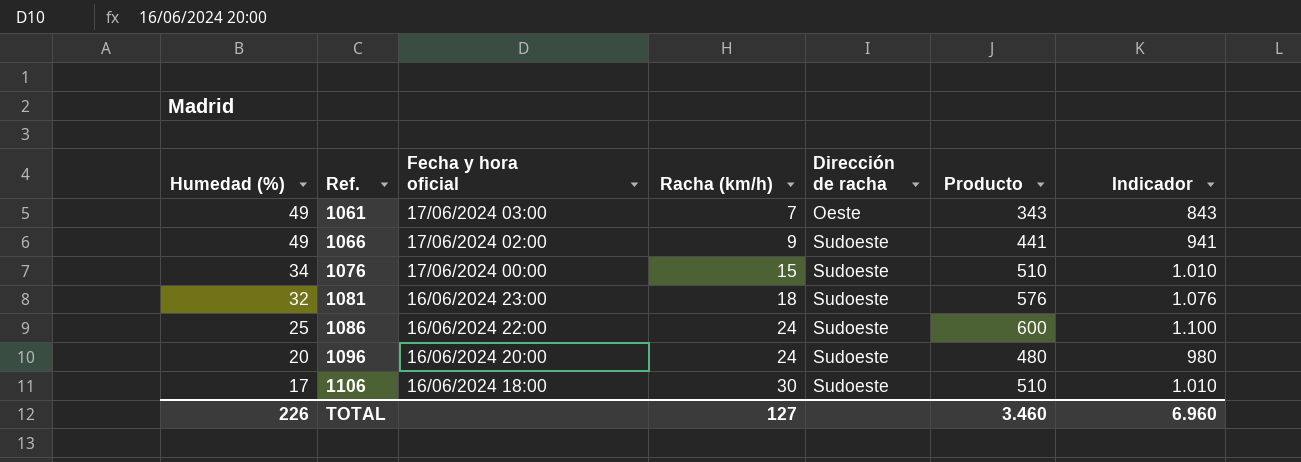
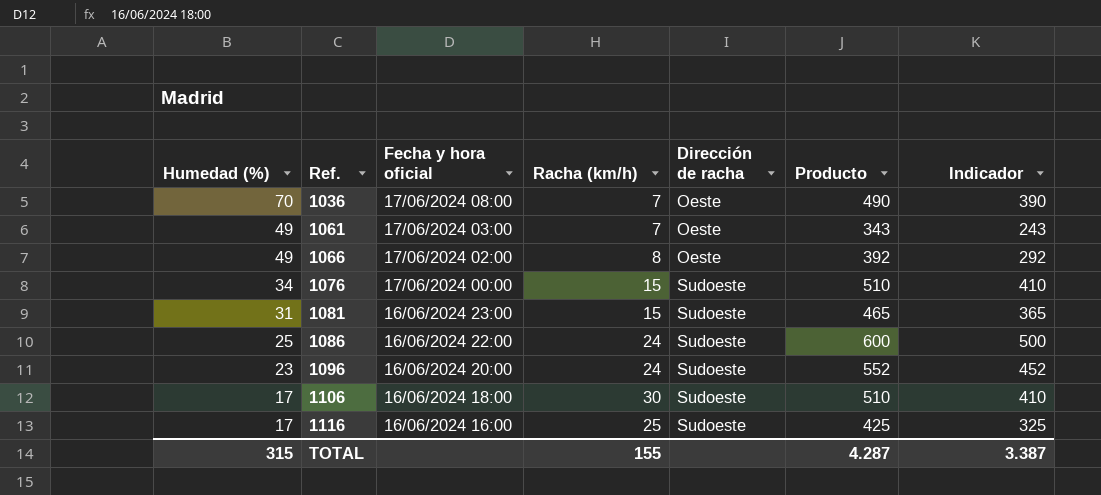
column Indicador | formula: [Producto] + 500 -> [Producto] - 100
row 1036: none -> 70 | 17/06/2024 08:00 | 7 | Oeste | 490 | 390
1066 | Racha (km/h): 9 -> 8
1066 | Dirección de racha: Sudoeste -> Oeste
1066 | Producto: 441 -> 392
1081 | Humedad (%): 32 -> 31
1081 | Racha (km/h): 18 -> 15
1081 | Producto: 576 -> 465
1096 | Humedad (%): 20 -> 23
1096 | Producto: 480 -> 552
row 1116: none -> 17 | 16/06/2024 16:00 | 25 | Sudoeste | 425 | 325
TOTAL | Humedad (%): 226 -> 315
TOTAL | Racha (km/h): 127 -> 155
TOTAL | Producto: 3.460 -> 4.287
TOTAL | Indicador: 6.960 -> 3.387

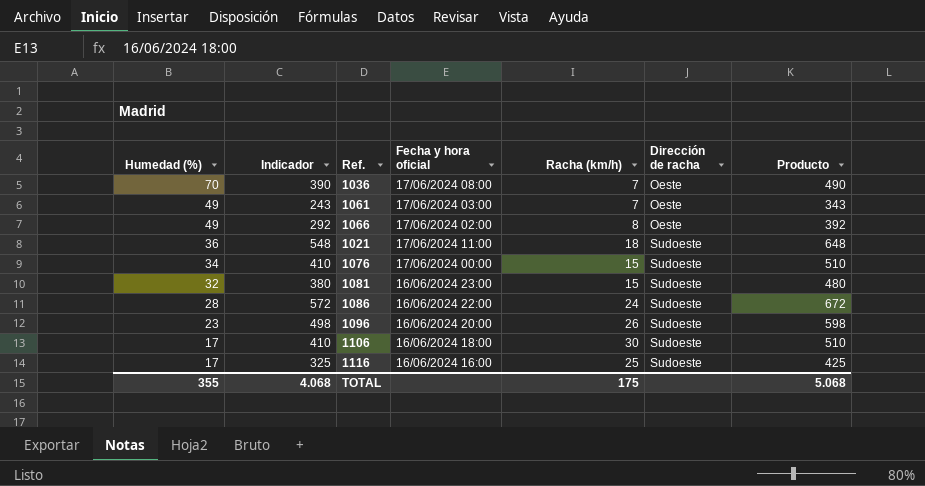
column Indicador | position: 7 -> 2
row 1021: none -> 36 | 548 | 17/06/2024 11:00 | 18 | Sudoeste | 648
1081 | Humedad (%): 31 -> 32
1081 | Indicador: 365 -> 380
1081 | Producto: 465 -> 480
1086 | Humedad (%): 25 -> 28
1086 | Indicador: 500 -> 572
1086 | Producto: 600 -> 672
1096 | Indicador: 452 -> 498
1096 | Racha (km/h): 24 -> 26
1096 | Producto: 552 -> 598
TOTAL | Humedad (%): 315 -> 355
TOTAL | Indicador: 3.387 -> 4.068
TOTAL | Racha (km/h): 155 -> 175
TOTAL | Producto: 4.287 -> 5.068

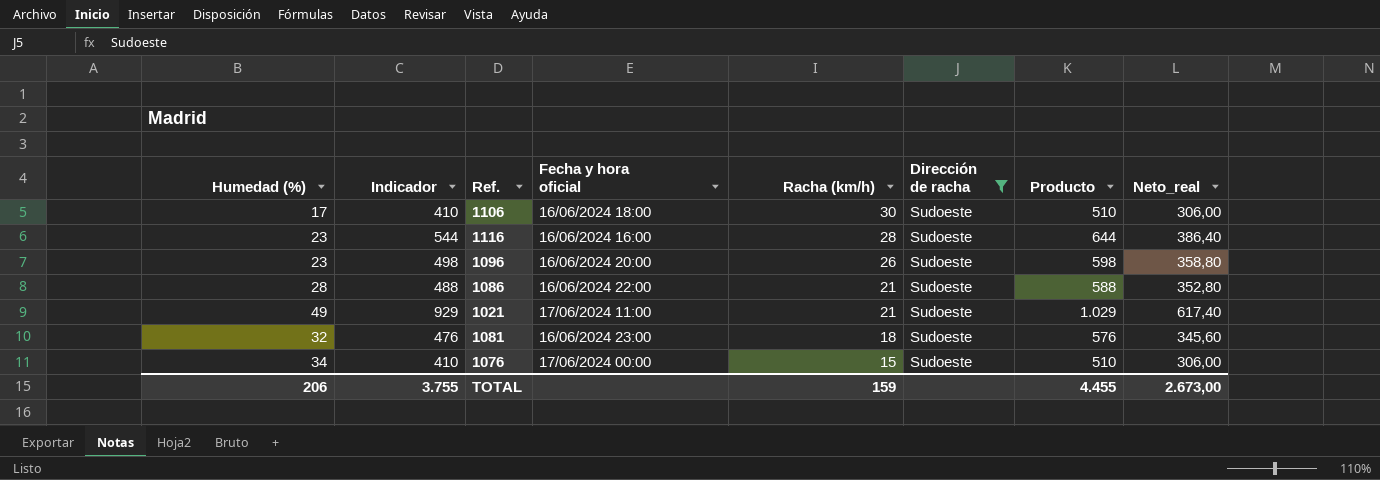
filter: none -> Dirección de racha = Sudoeste
row order: Humedad (%) descending -> Racha (km/h) descending
column Neto_real | formula: none -> [Producto] * 0,6
1116 | Humedad (%): 17 -> 23
1116 | Indicador: 325 -> 544
1116 | Racha (km/h): 25 -> 28
1116 | Producto: 425 -> 644
1086 | Indicador: 572 -> 488
1086 | Racha (km/h): 24 -> 21
1086 | Producto: 672 -> 588
1021 | Humedad (%): 36 -> 49
1021 | Indicador: 548 -> 929
1021 | Racha (km/h): 18 -> 21
1021 | Producto: 648 -> 1.029
1081 | Indicador: 380 -> 476
1081 | Racha (km/h): 15 -> 18
1081 | Producto: 480 -> 576
TOTAL | Humedad (%): 355 -> 206
TOTAL | Indicador: 4.068 -> 3.755
TOTAL | Racha (km/h): 175 -> 159
TOTAL | Producto: 5.068 -> 4.455

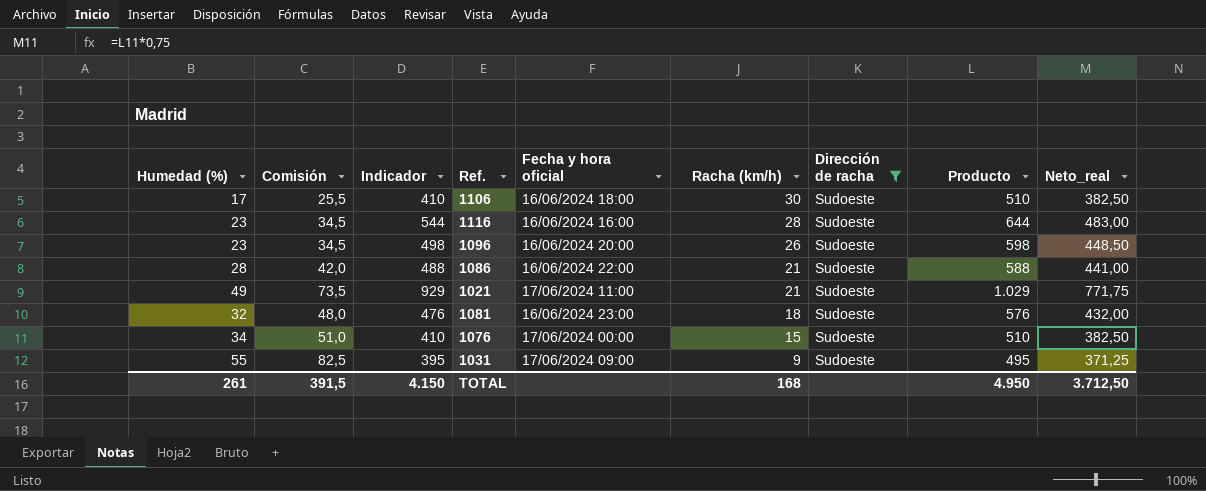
column Comisión | formula: none -> [Humedad (%)] * 1,5
column Neto_real | formula: [Producto] * 0,6 -> [Producto] * 0,75
row 1031: none -> 55 | 82,5 | 395 | 17/06/2024 09:00 | 9 | Sudoeste | 495 | 371,25
TOTAL | Humedad (%): 206 -> 261
TOTAL | Indicador: 3.755 -> 4.150
TOTAL | Racha (km/h): 159 -> 168
TOTAL | Producto: 4.455 -> 4.950
TOTAL | Neto_real: 2.673,00 -> 3.712,50

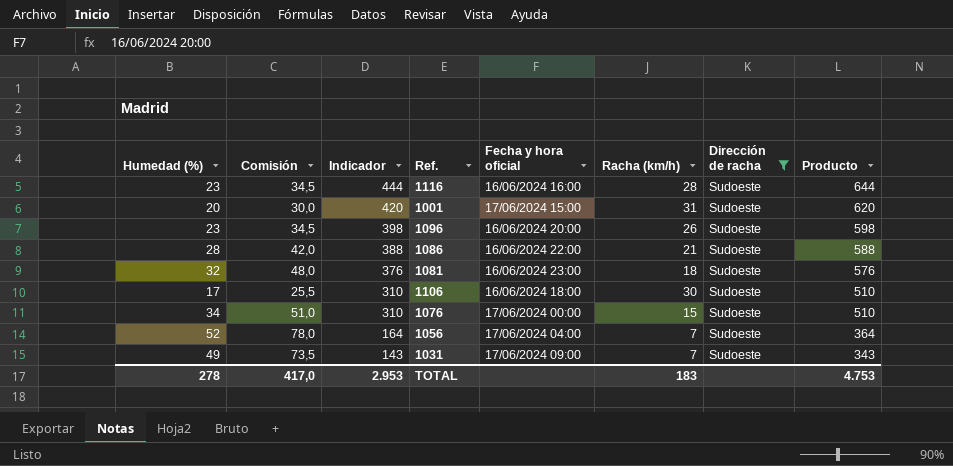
row order: Racha (km/h) descending -> Indicador descending
column Neto_real | formula: [Producto] * 0,75 -> none
column Indicador | formula: [Producto] - 100 -> [Producto] - 200
row 1021: 49 | 73,5 | 929 | 17/06/2024 11:00 | 21 | Sudoeste | 1.029 | 771,75 -> none
row 1001: none -> 20 | 30,0 | 420 | 17/06/2024 15:00 | 31 | Sudoeste | 620
row 1056: none -> 52 | 78,0 | 164 | 17/06/2024 04:00 | 7 | Sudoeste | 364
1031 | Humedad (%): 55 -> 49
1031 | Comisión: 82,5 -> 73,5
1031 | Racha (km/h): 9 -> 7
1031 | Producto: 495 -> 343
TOTAL | Humedad (%): 261 -> 278
TOTAL | Comisión: 391,5 -> 417,0
TOTAL | Indicador: 4.150 -> 2.953
TOTAL | Racha (km/h): 168 -> 183
TOTAL | Producto: 4.950 -> 4.753

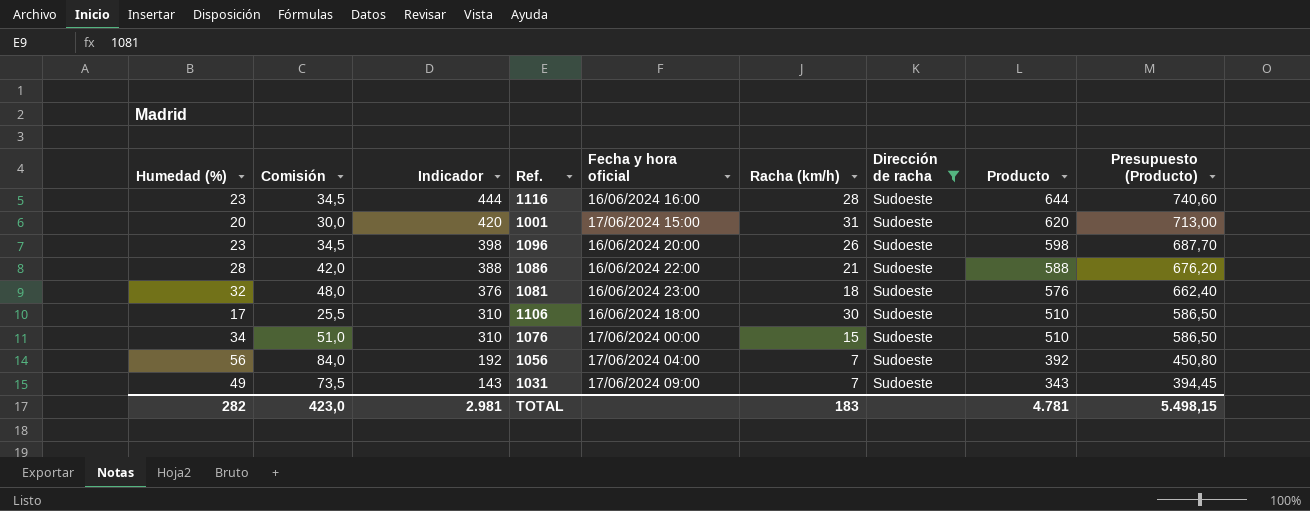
column Presupuesto (Producto) | formula: none -> [Producto] * 1,15
1056 | Humedad (%): 52 -> 56
1056 | Comisión: 78,0 -> 84,0
1056 | Indicador: 164 -> 192
1056 | Producto: 364 -> 392
TOTAL | Humedad (%): 278 -> 282
TOTAL | Comisión: 417,0 -> 423,0
TOTAL | Indicador: 2.953 -> 2.981
TOTAL | Producto: 4.753 -> 4.781

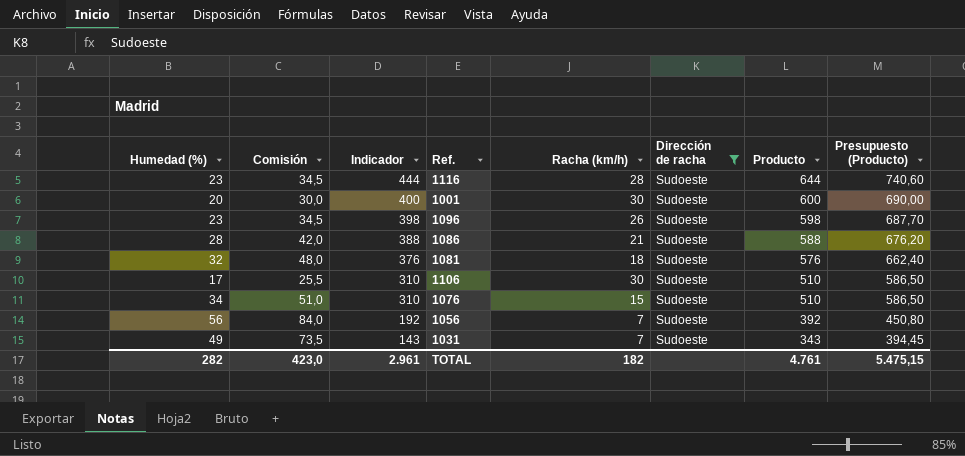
column Fecha y hora oficial | position: 5 -> none
1001 | Indicador: 420 -> 400
1001 | Racha (km/h): 31 -> 30
1001 | Producto: 620 -> 600
1001 | Presupuesto (Producto): 713,00 -> 690,00
TOTAL | Indicador: 2.981 -> 2.961
TOTAL | Racha (km/h): 183 -> 182
TOTAL | Producto: 4.781 -> 4.761
TOTAL | Presupuesto (Producto): 5.498,15 -> 5.475,15

